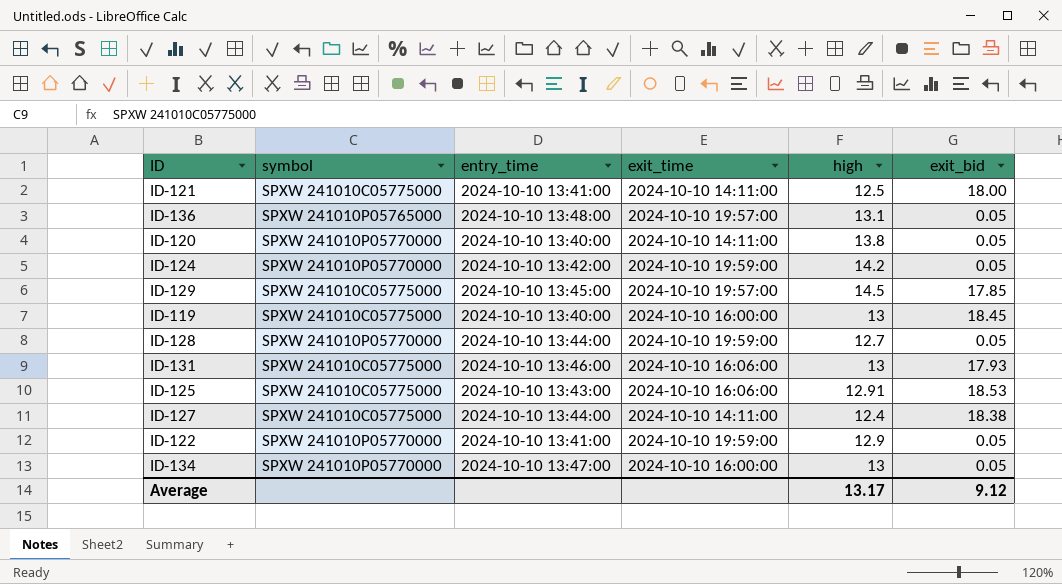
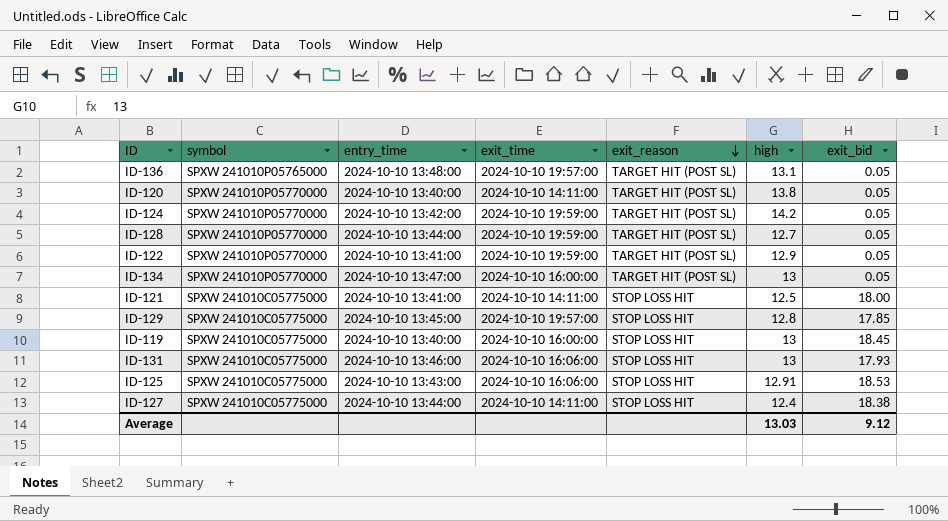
row order: none -> exit_reason descending
column exit_reason | position: none -> 5
ID-129 | high: 14.5 -> 12.8
Average | high: 13.17 -> 13.03

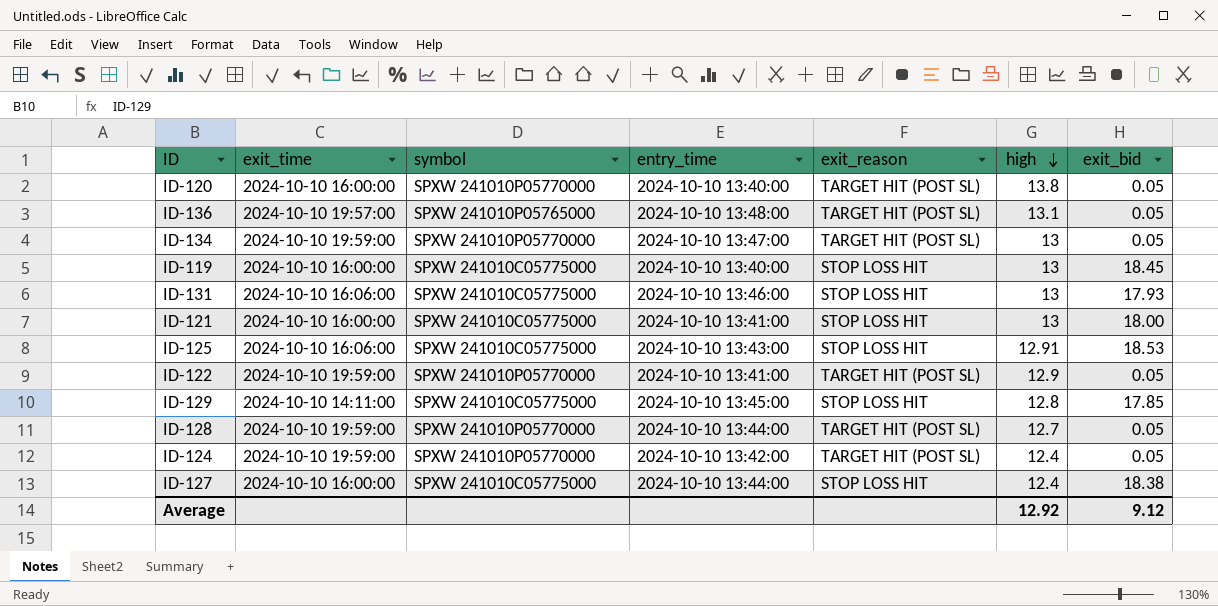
row order: exit_reason descending -> high descending
column exit_time | position: 4 -> 2
ID-120 | exit_time: 2024-10-10 14:11:00 -> 2024-10-10 16:00:00
ID-134 | exit_time: 2024-10-10 16:00:00 -> 2024-10-10 19:59:00
ID-121 | exit_time: 2024-10-10 14:11:00 -> 2024-10-10 16:00:00
ID-121 | high: 12.5 -> 13
ID-129 | exit_time: 2024-10-10 19:57:00 -> 2024-10-10 14:11:00
ID-124 | high: 14.2 -> 12.4
ID-127 | exit_time: 2024-10-10 14:11:00 -> 2024-10-10 16:00:00
Average | high: 13.03 -> 12.92

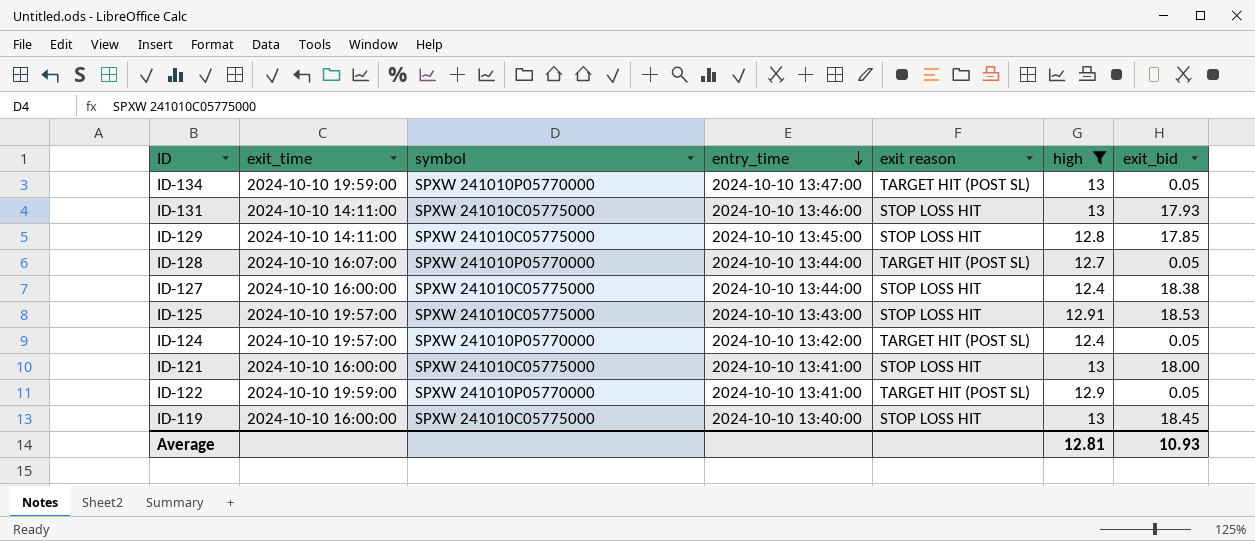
filter: none -> high <= 13
row order: high descending -> entry_time descending
column name: exit_reason -> exit reason
ID-131 | exit_time: 2024-10-10 16:06:00 -> 2024-10-10 14:11:00
ID-128 | exit_time: 2024-10-10 19:59:00 -> 2024-10-10 16:07:00
ID-125 | exit_time: 2024-10-10 16:06:00 -> 2024-10-10 19:57:00
ID-124 | exit_time: 2024-10-10 19:59:00 -> 2024-10-10 19:57:00
Average | high: 12.92 -> 12.81
Average | exit_bid: 9.12 -> 10.93

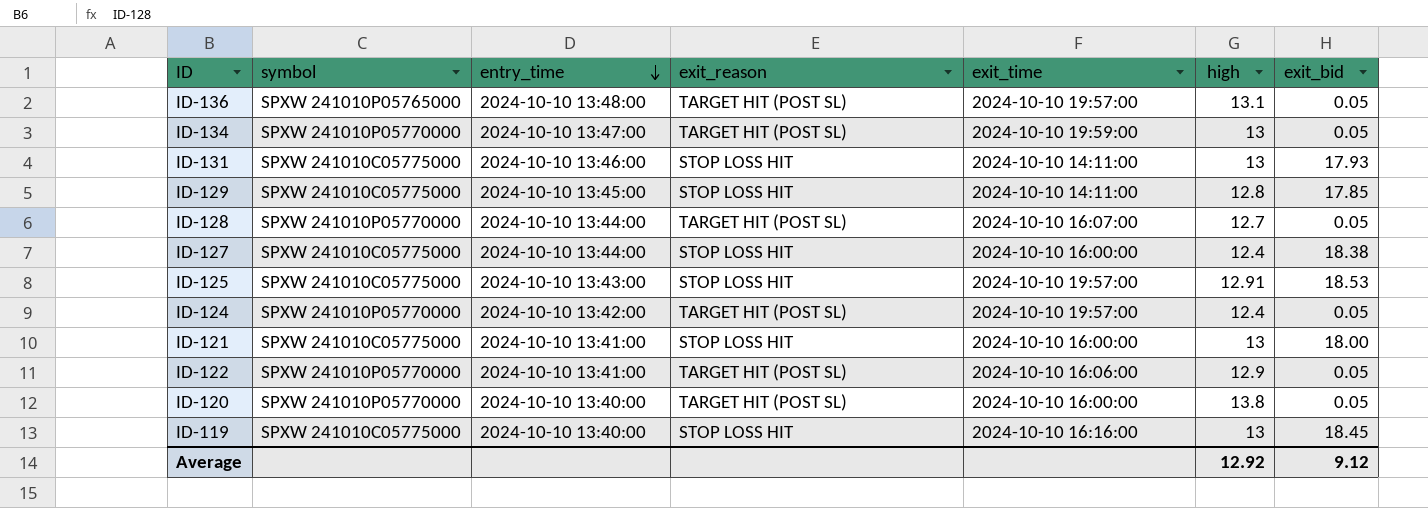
filter: high <= 13 -> none
column name: exit reason -> exit_reason
column exit_time | position: 2 -> 5
ID-122 | exit_time: 2024-10-10 19:59:00 -> 2024-10-10 16:06:00
ID-119 | exit_time: 2024-10-10 16:00:00 -> 2024-10-10 16:16:00
Average | high: 12.81 -> 12.92
Average | exit_bid: 10.93 -> 9.12

